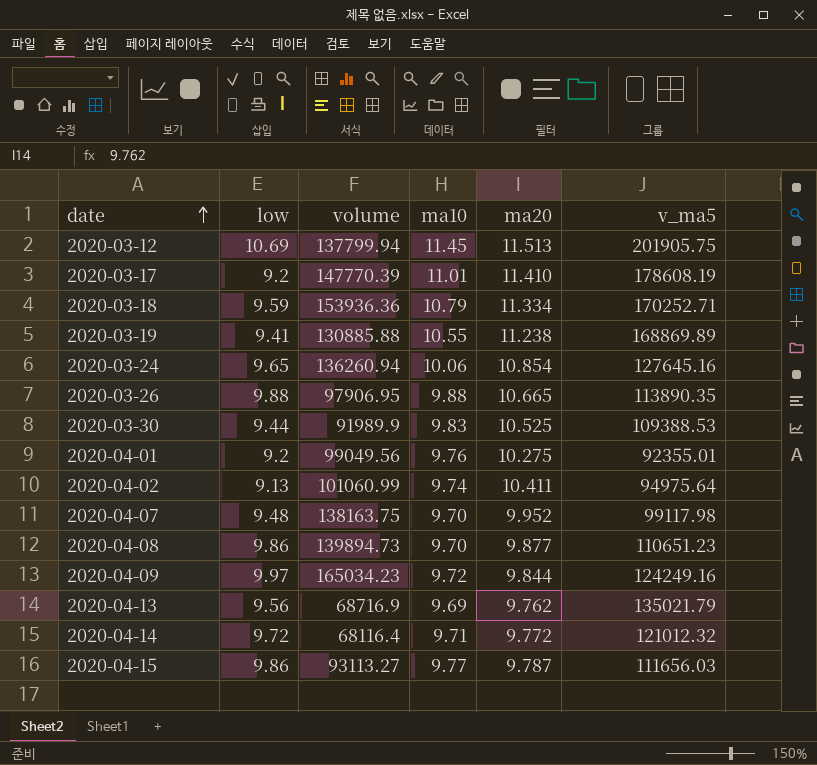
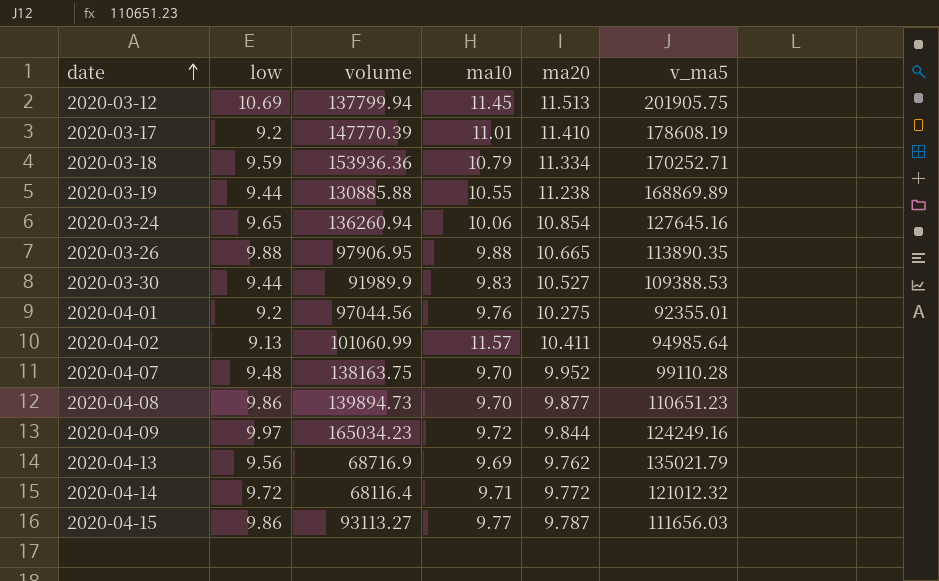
2020-03-19 | low: 9.41 -> 9.44
2020-03-30 | ma20: 10.525 -> 10.527
2020-04-01 | volume: 99049.56 -> 97044.56
2020-04-02 | ma10: 9.74 -> 11.57
2020-04-02 | v_ma5: 94975.64 -> 94985.64
2020-04-07 | v_ma5: 99117.98 -> 99110.28

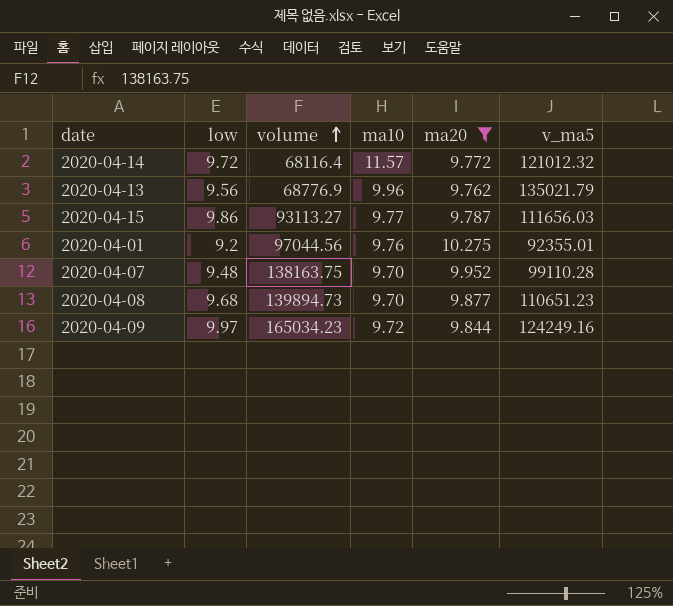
filter: none -> ma20 <= 10.275
row order: date ascending -> volume ascending
2020-04-14 | ma10: 9.71 -> 11.57
2020-04-13 | volume: 68716.9 -> 68776.9
2020-04-13 | ma10: 9.69 -> 9.96
2020-04-08 | low: 9.86 -> 9.68

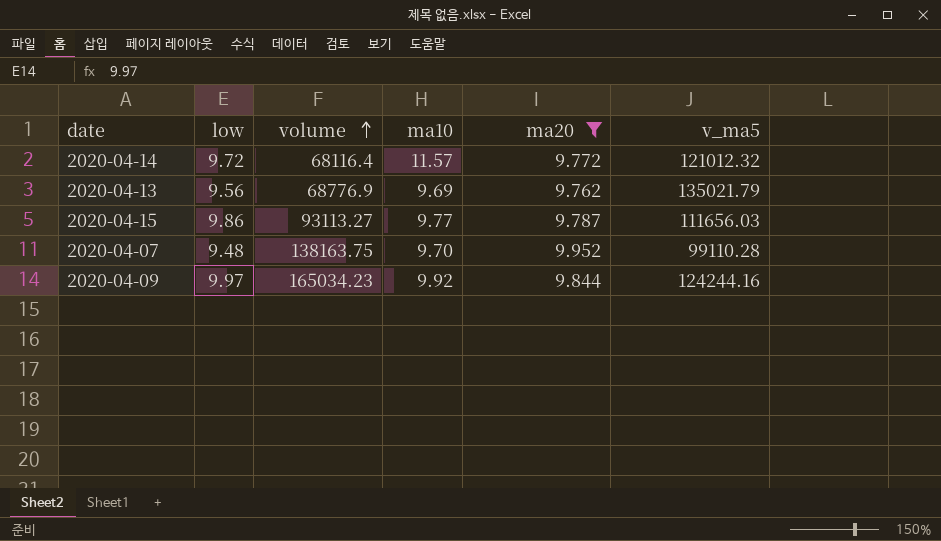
row 2020-04-01: 9.2 | 97044.56 | 9.76 | 10.275 | 92355.01 -> none
row 2020-04-08: 9.68 | 139894.73 | 9.70 | 9.877 | 110651.23 -> none
2020-04-13 | ma10: 9.96 -> 9.69
2020-04-09 | ma10: 9.72 -> 9.92
2020-04-09 | v_ma5: 124249.16 -> 124244.16

